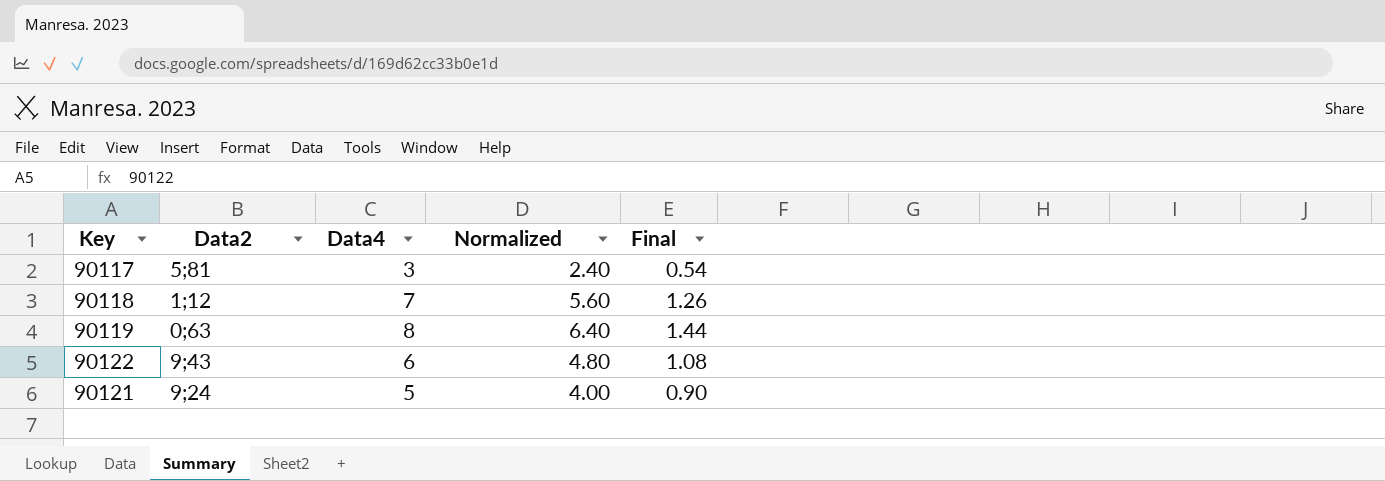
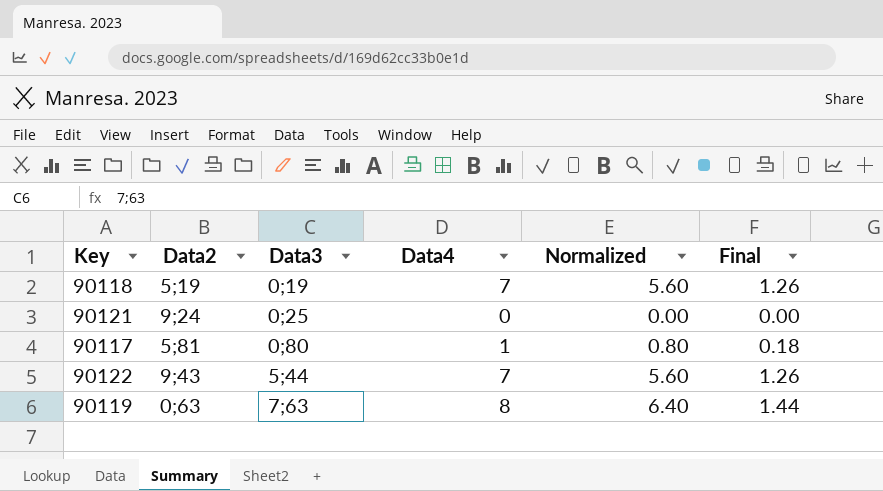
row order: none -> Data3 ascending
column Data3 | position: none -> 3
90118 | Data2: 1;12 -> 5;19
90121 | Data4: 5 -> 0
90121 | Normalized: 4.00 -> 0.00
90121 | Final: 0.90 -> 0.00
90117 | Data4: 3 -> 1
90117 | Normalized: 2.40 -> 0.80
90117 | Final: 0.54 -> 0.18
90122 | Data4: 6 -> 7
90122 | Normalized: 4.80 -> 5.60
90122 | Final: 1.08 -> 1.26

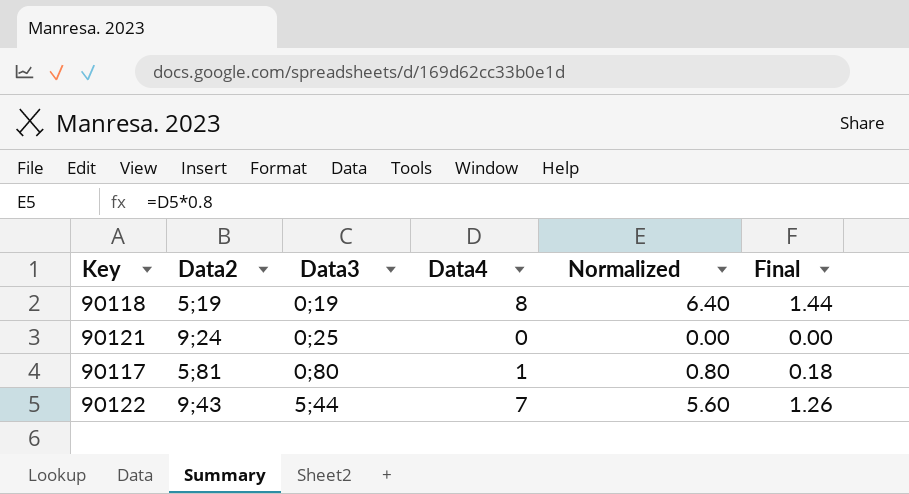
row 90119: 0;63 | 7;63 | 8 | 6.40 | 1.44 -> none
90118 | Data4: 7 -> 8
90118 | Normalized: 5.60 -> 6.40
90118 | Final: 1.26 -> 1.44

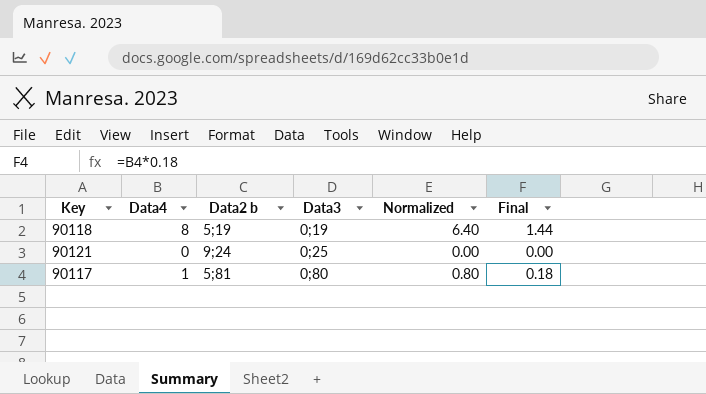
column Data4 | position: 4 -> 2
column name: Data2 -> Data2 b
row 90122: 9;43 | 5;44 | 7 | 5.60 | 1.26 -> none

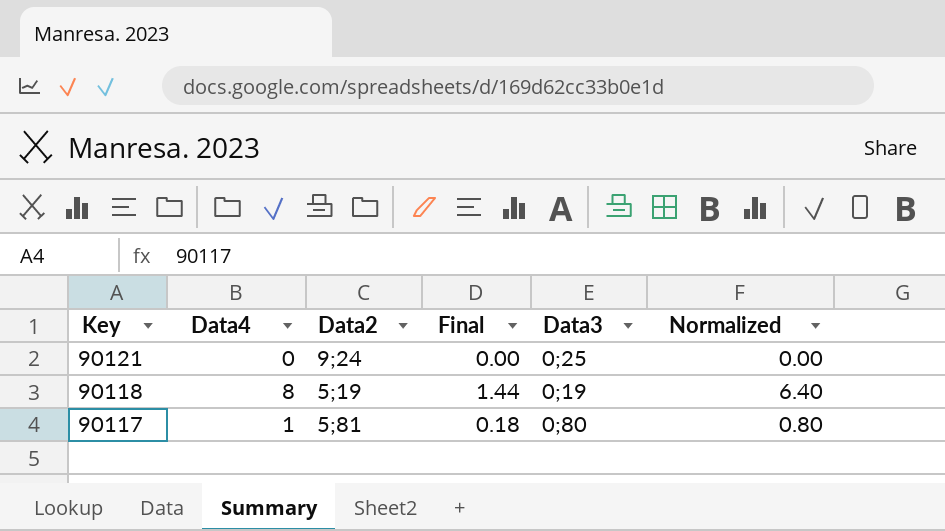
row order: Data3 ascending -> Key descending
column name: Data2 b -> Data2
column Final | position: 6 -> 4

